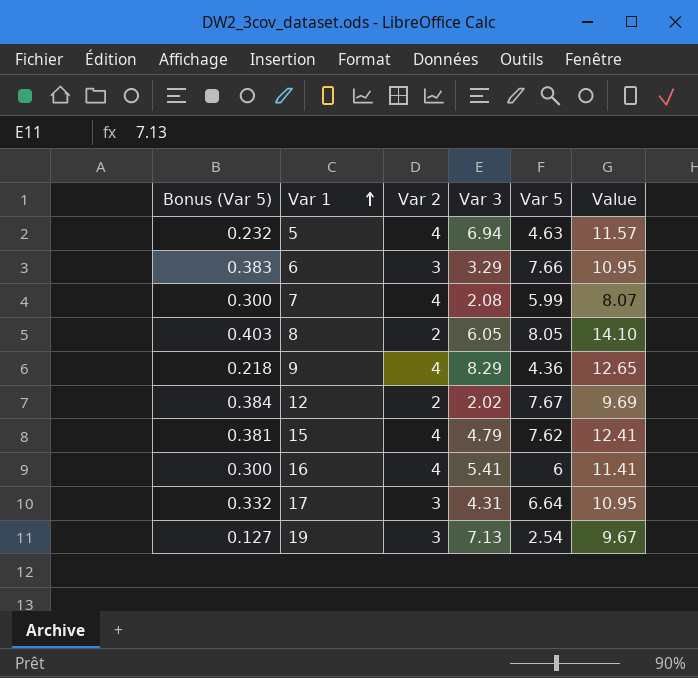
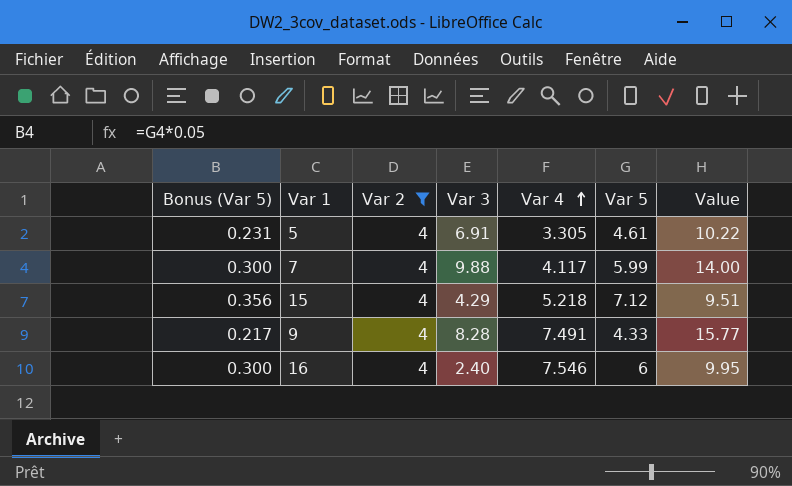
filter: none -> Var 2 = 4
row order: Var 1 ascending -> Var 4 ascending
column Var 4 | position: none -> 5
column Value | formula: [Var 3] + [Var 5] -> [Var 3] + [Var 4]
5 | Bonus (Var 5): 0.232 -> 0.231
5 | Var 3: 6.94 -> 6.91
5 | Var 5: 4.63 -> 4.61
7 | Var 3: 2.08 -> 9.88
15 | Bonus (Var 5): 0.381 -> 0.356
15 | Var 3: 4.79 -> 4.29
15 | Var 5: 7.62 -> 7.12
9 | Bonus (Var 5): 0.218 -> 0.217
9 | Var 3: 8.29 -> 8.28
9 | Var 5: 4.36 -> 4.33
16 | Var 3: 5.41 -> 2.40

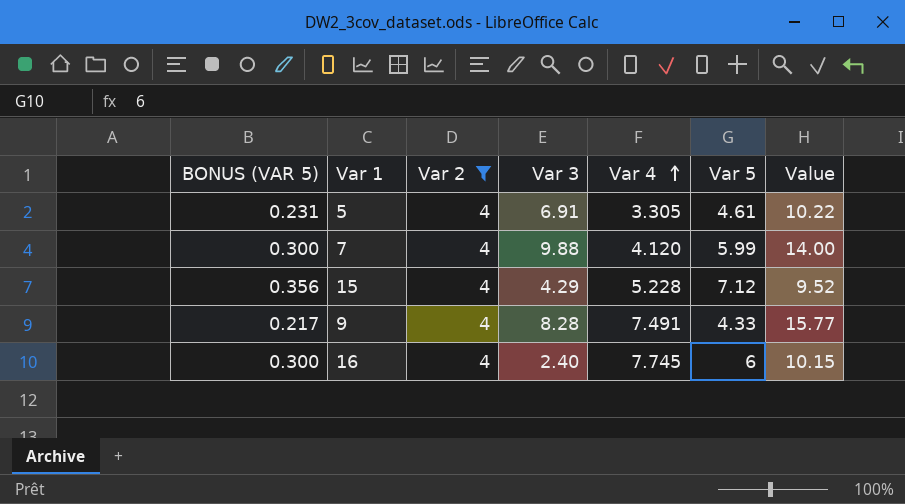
column name: Bonus (Var 5) -> BONUS (VAR 5)
7 | Var 4: 4.117 -> 4.120
15 | Var 4: 5.218 -> 5.228
15 | Value: 9.51 -> 9.52
16 | Var 4: 7.546 -> 7.745
16 | Value: 9.95 -> 10.15

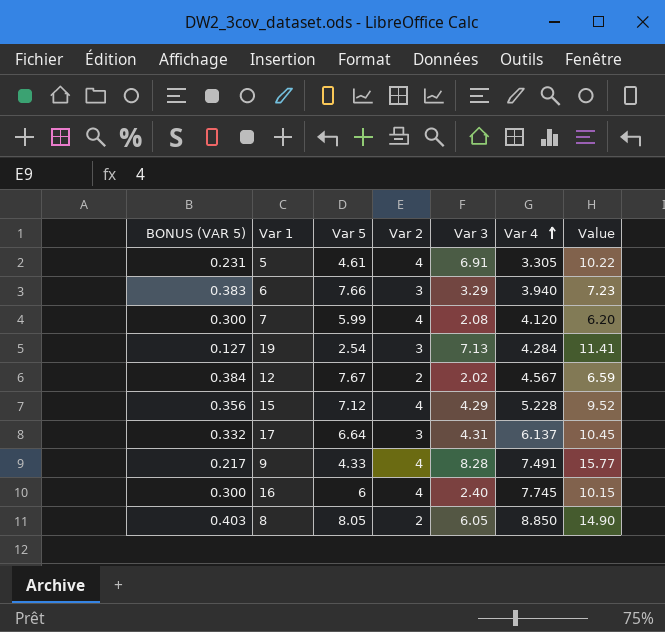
filter: Var 2 = 4 -> none
column Var 5 | position: 6 -> 3
7 | Var 3: 9.88 -> 2.08
7 | Value: 14.00 -> 6.20

